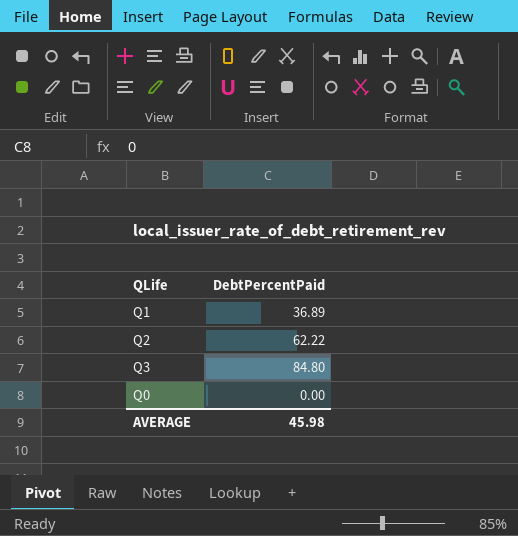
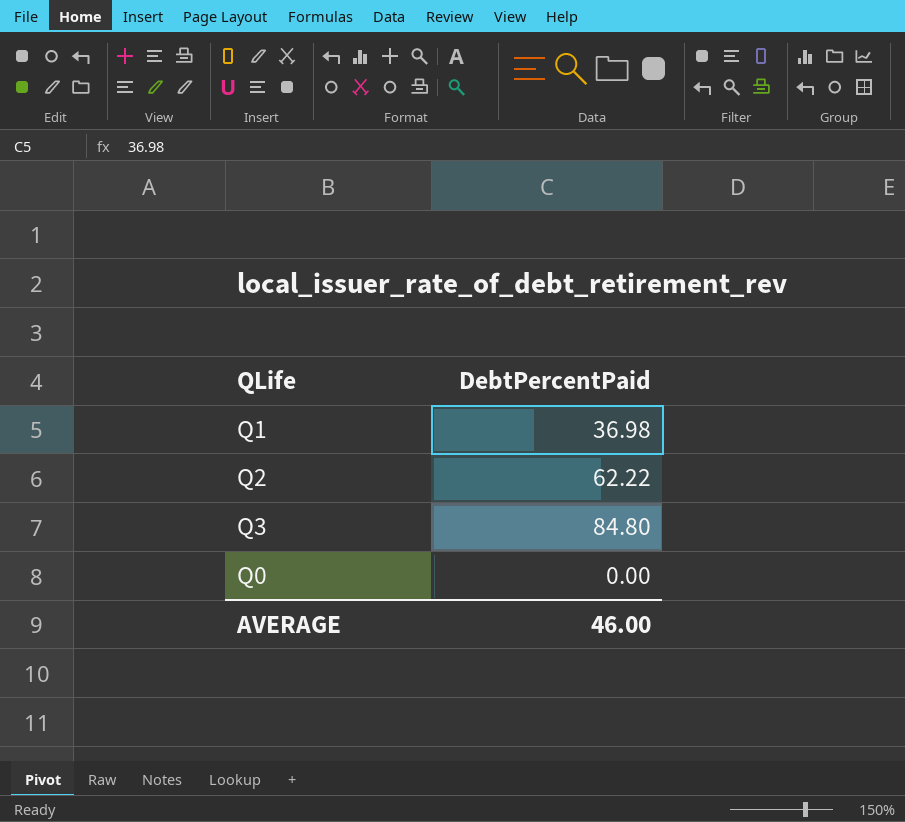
Q1 | DebtPercentPaid: 36.89 -> 36.98
AVERAGE | DebtPercentPaid: 45.98 -> 46.00

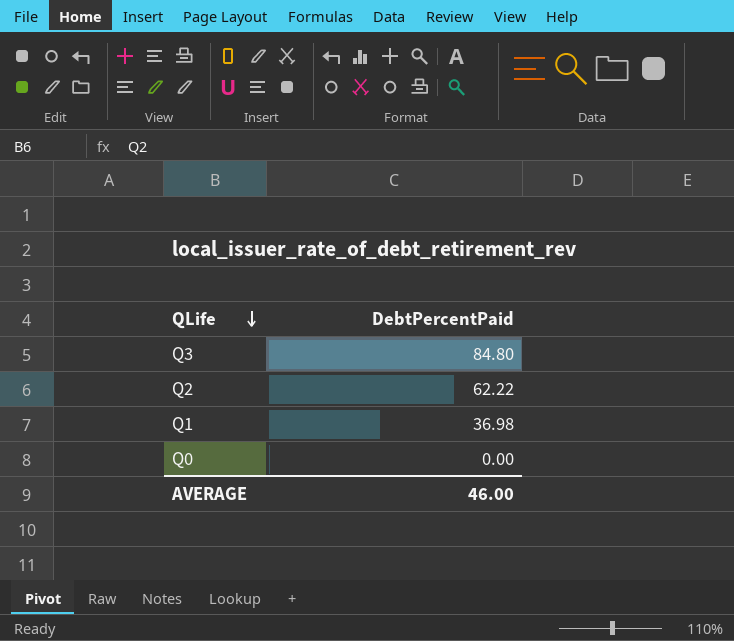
row order: none -> QLife descending

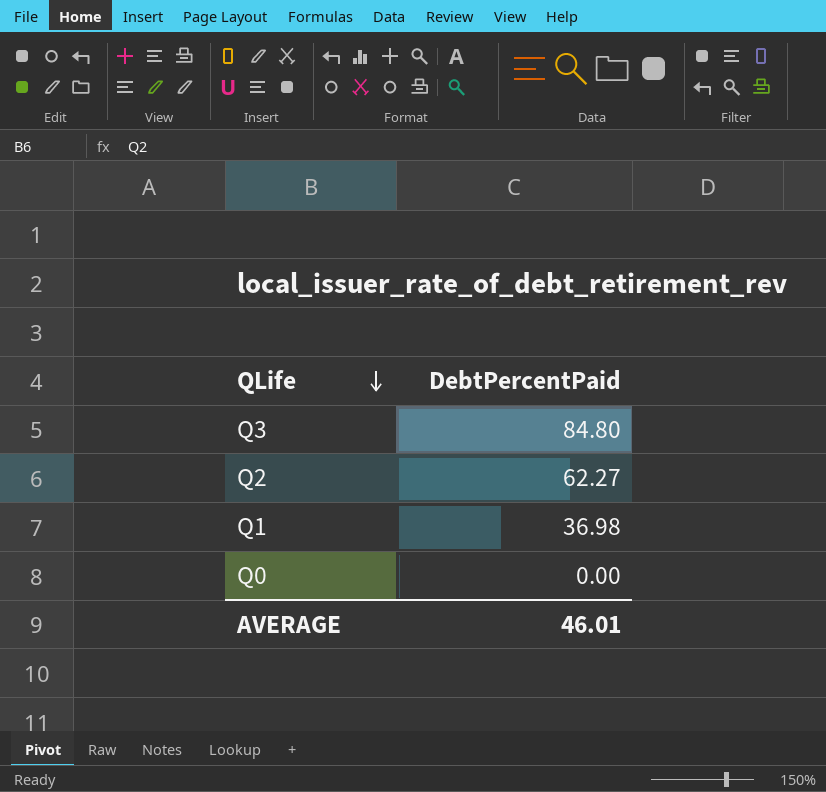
Q2 | DebtPercentPaid: 62.22 -> 62.27
AVERAGE | DebtPercentPaid: 46.00 -> 46.01

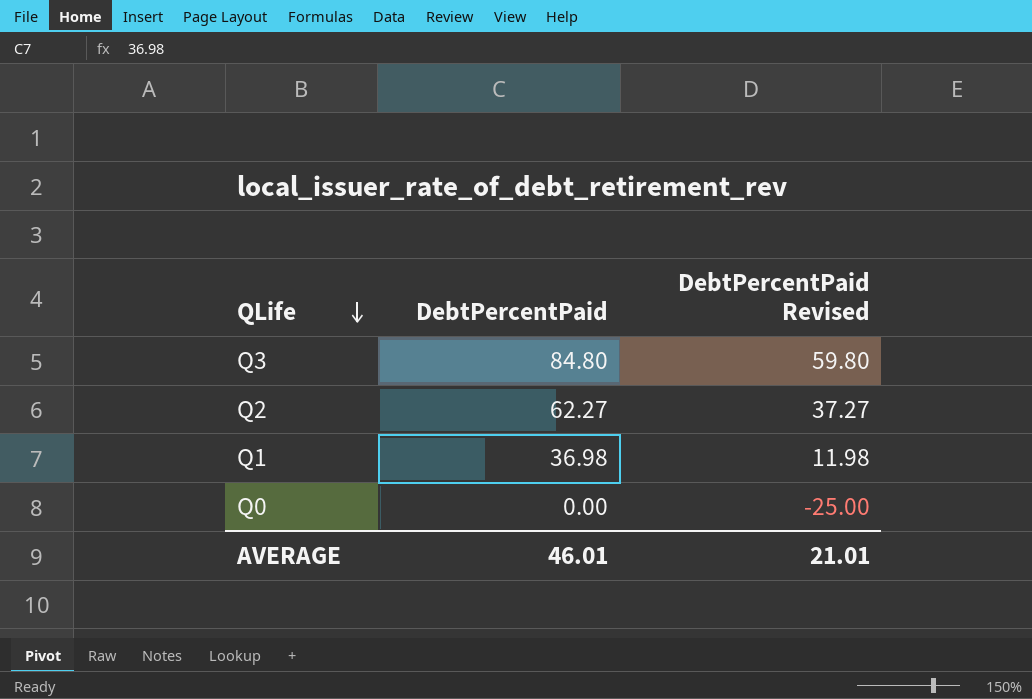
column DebtPercentPaid Revised | formula: none -> [DebtPercentPaid] - 25

